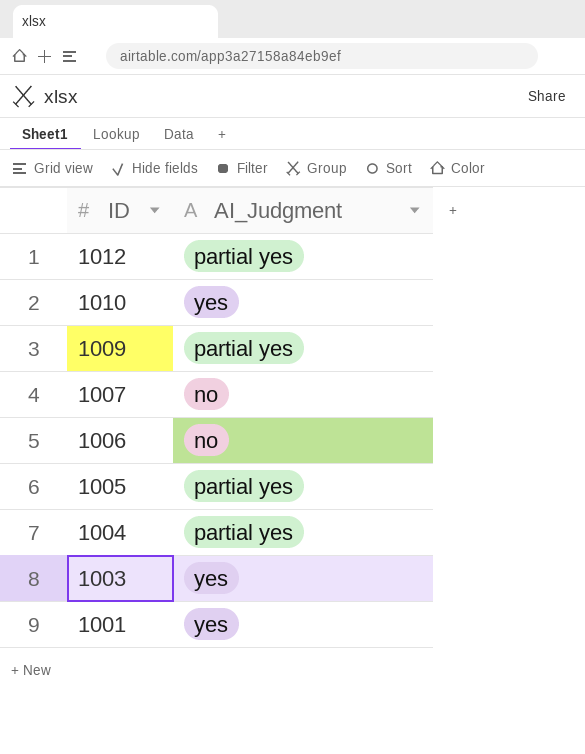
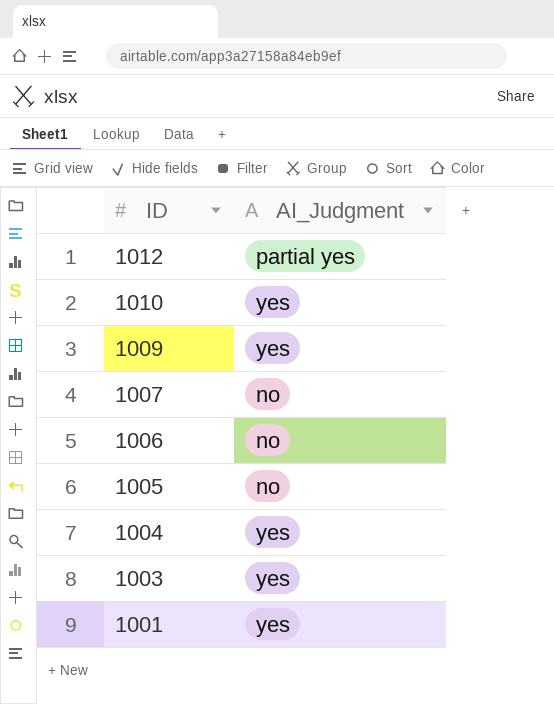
1009 | AI_Judgment: partial yes -> yes
1005 | AI_Judgment: partial yes -> no
1004 | AI_Judgment: partial yes -> yes

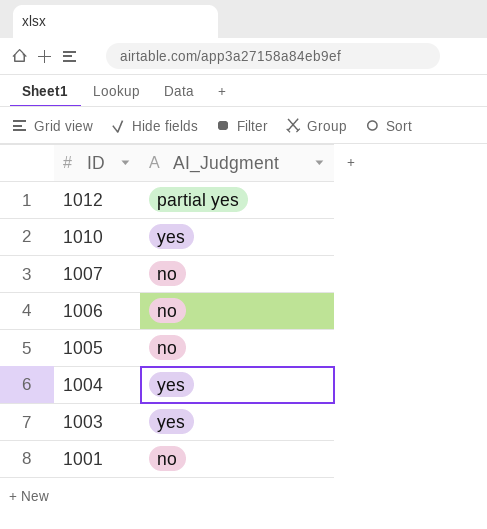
row 1009: yes -> none
1001 | AI_Judgment: yes -> no

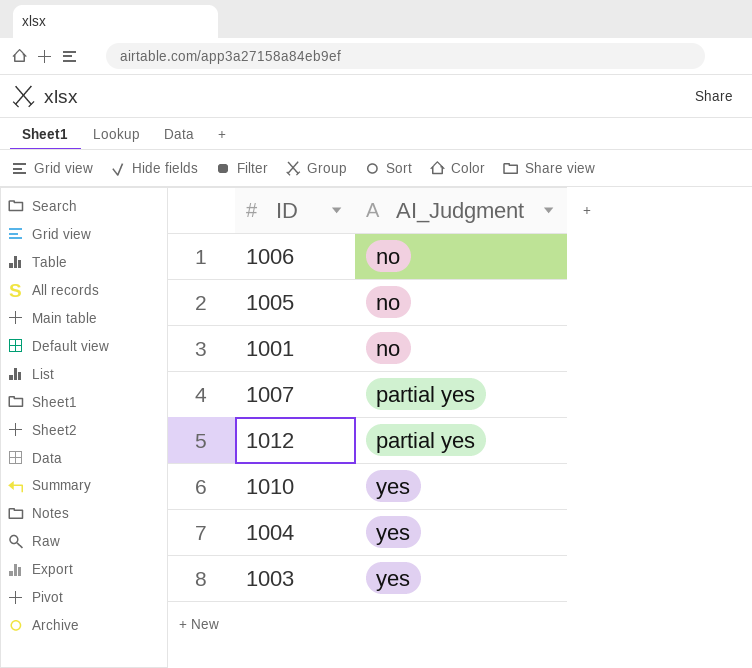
row order: ID descending -> AI_Judgment ascending
1007 | AI_Judgment: no -> partial yes

